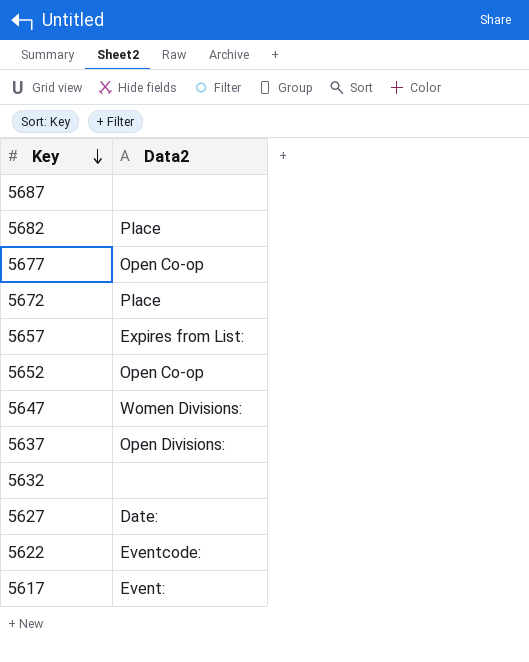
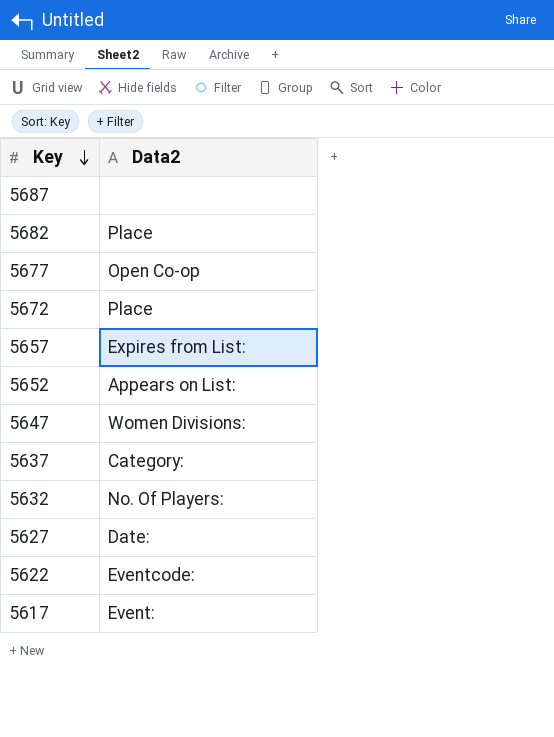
5652 | Data2: Open Co-op -> Appears on List:
5637 | Data2: Open Divisions: -> Category:
5632 | Data2: none -> No. Of Players:

